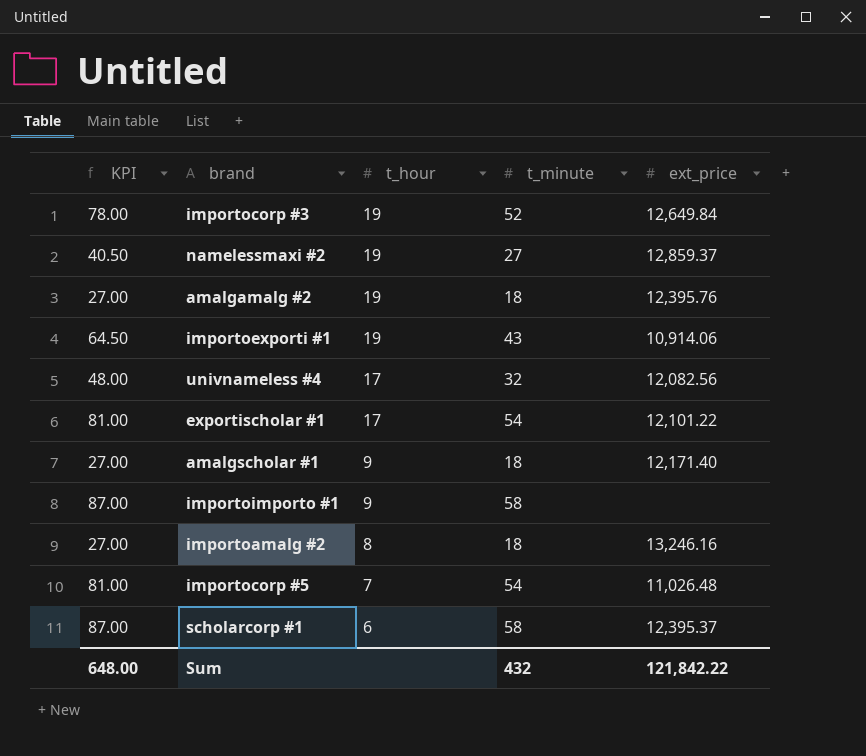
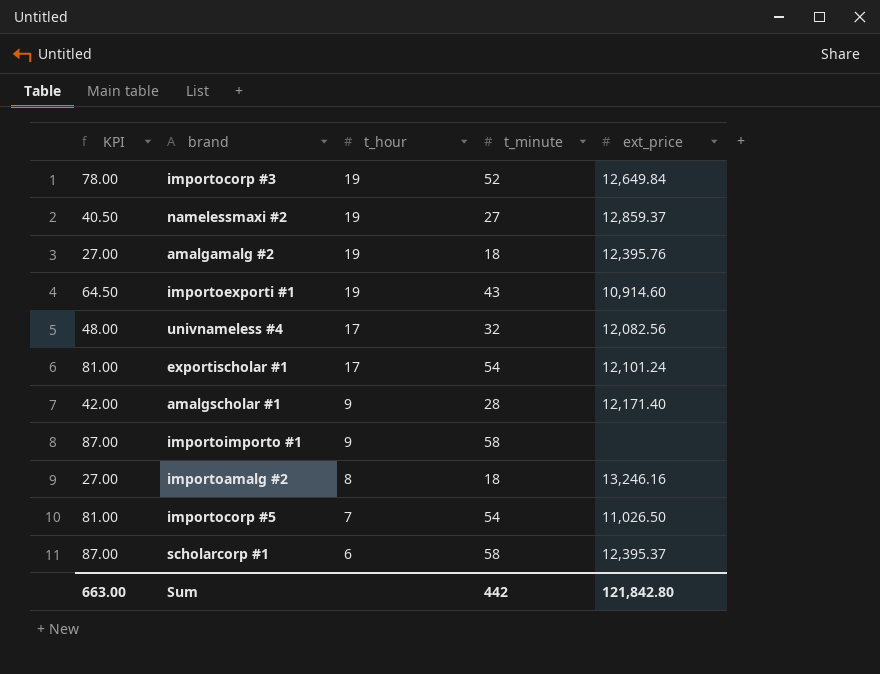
importoexporti #1 | ext_price: 10,914.06 -> 10,914.60
exportischolar #1 | ext_price: 12,101.22 -> 12,101.24
amalgscholar #1 | KPI: 27.00 -> 42.00
amalgscholar #1 | t_minute: 18 -> 28
importocorp #5 | ext_price: 11,026.48 -> 11,026.50
Sum | KPI: 648.00 -> 663.00
Sum | t_minute: 432 -> 442
Sum | ext_price: 121,842.22 -> 121,842.80

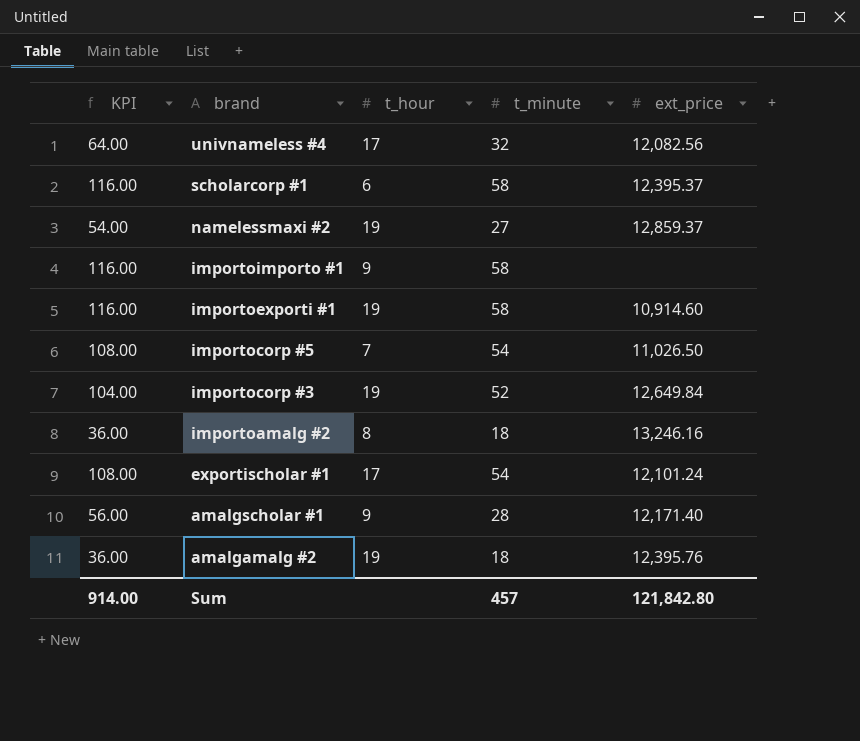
row order: t_hour descending -> brand descending
column KPI | formula: [t_minute] * 1.5 -> [t_minute] * 2
importoexporti #1 | t_minute: 43 -> 58
Sum | KPI: 663.00 -> 914.00
Sum | t_minute: 442 -> 457

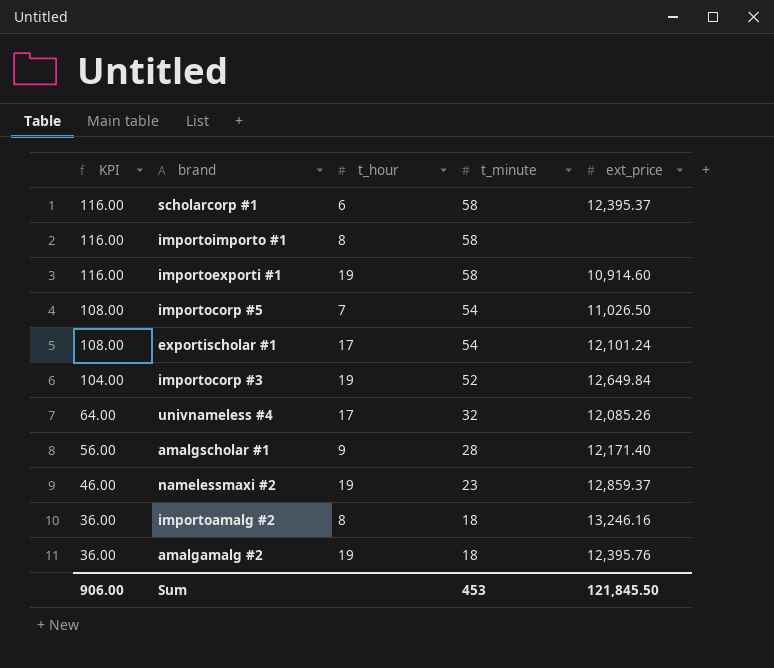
row order: brand descending -> KPI descending
importoimporto #1 | t_hour: 9 -> 8
univnameless #4 | ext_price: 12,082.56 -> 12,085.26
namelessmaxi #2 | KPI: 54.00 -> 46.00
namelessmaxi #2 | t_minute: 27 -> 23
Sum | KPI: 914.00 -> 906.00
Sum | t_minute: 457 -> 453
Sum | ext_price: 121,842.80 -> 121,845.50

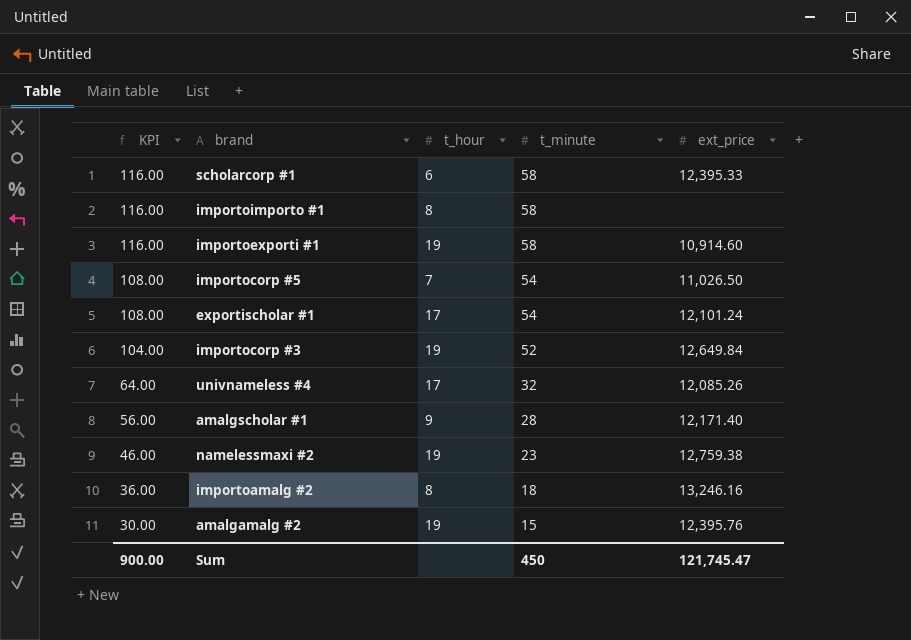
scholarcorp #1 | ext_price: 12,395.37 -> 12,395.33
namelessmaxi #2 | ext_price: 12,859.37 -> 12,759.38
amalgamalg #2 | KPI: 36.00 -> 30.00
amalgamalg #2 | t_minute: 18 -> 15
Sum | KPI: 906.00 -> 900.00
Sum | t_minute: 453 -> 450
Sum | ext_price: 121,845.50 -> 121,745.47

